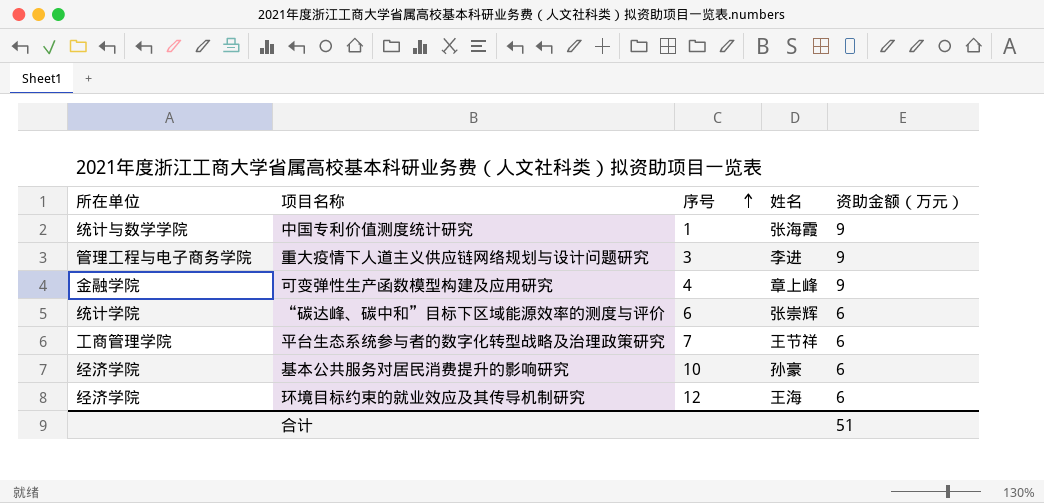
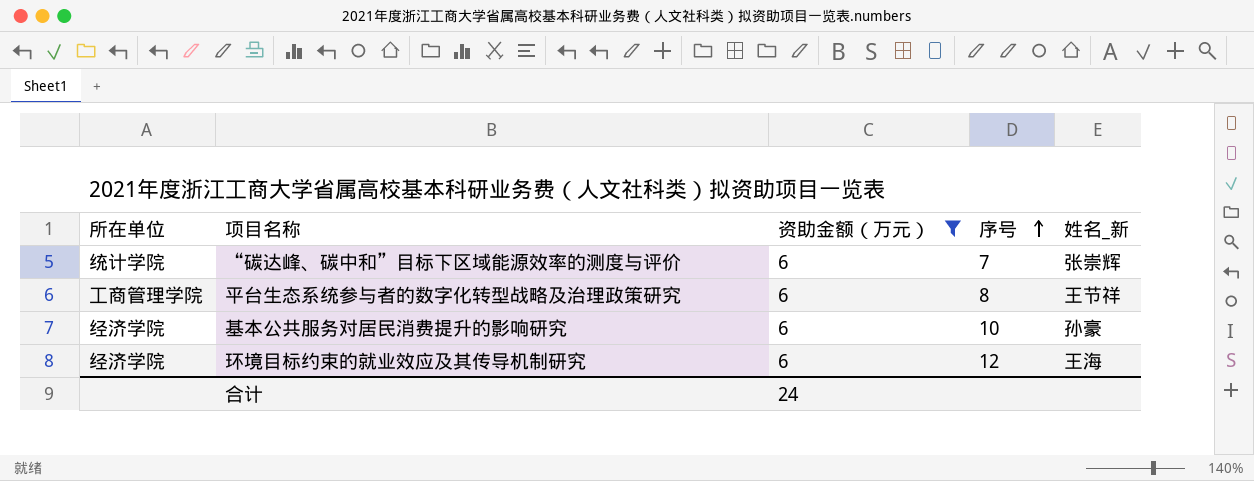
filter: none -> 资助金额（万元） = 6
column 资助金额（万元） | position: 5 -> 3
column name: 姓名 -> 姓名_新
“碳达峰、碳中和”目标下区域能源效率的测度与评价 | 序号: 6 -> 7
平台生态系统参与者的数字化转型战略及治理政策研究 | 序号: 7 -> 8
合计 | 资助金额（万元）: 51 -> 24

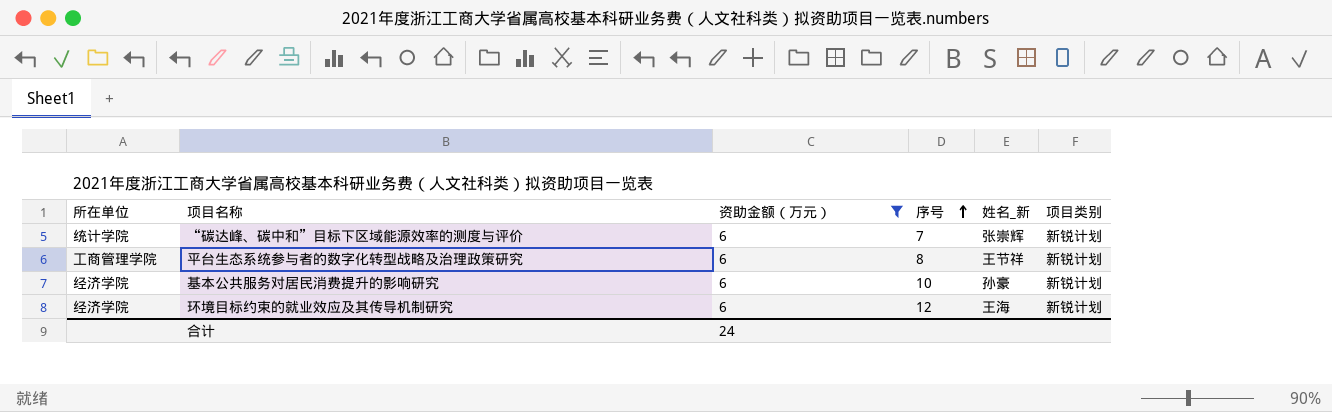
column 项目类别 | position: none -> 6

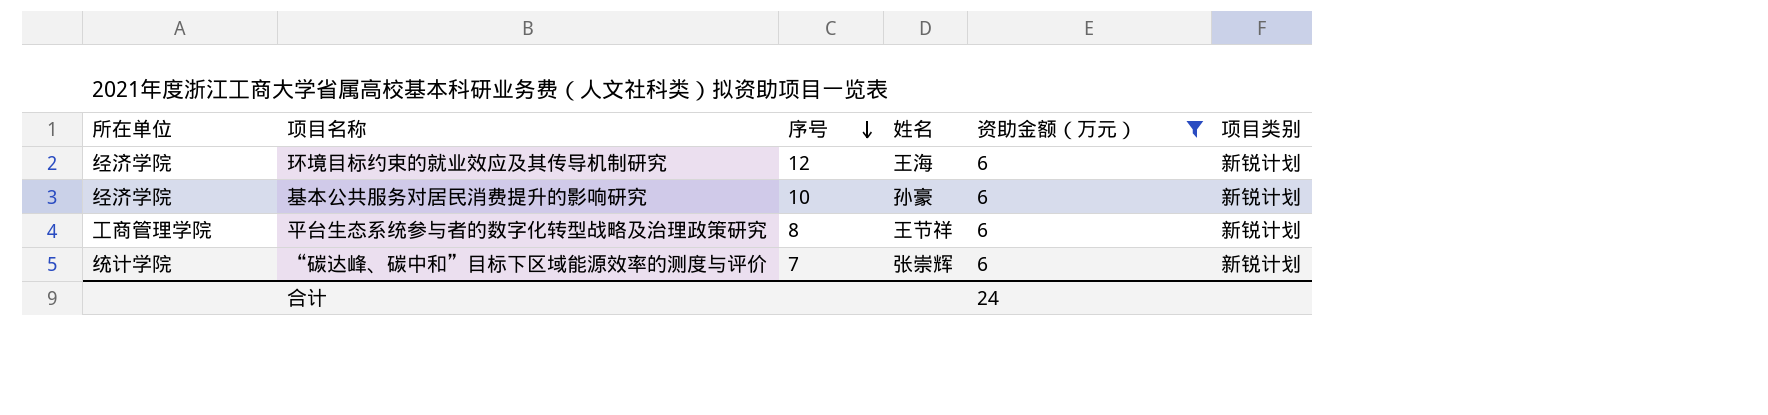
row order: 序号 ascending -> 序号 descending
column name: 姓名_新 -> 姓名
column 资助金额（万元） | position: 3 -> 5

